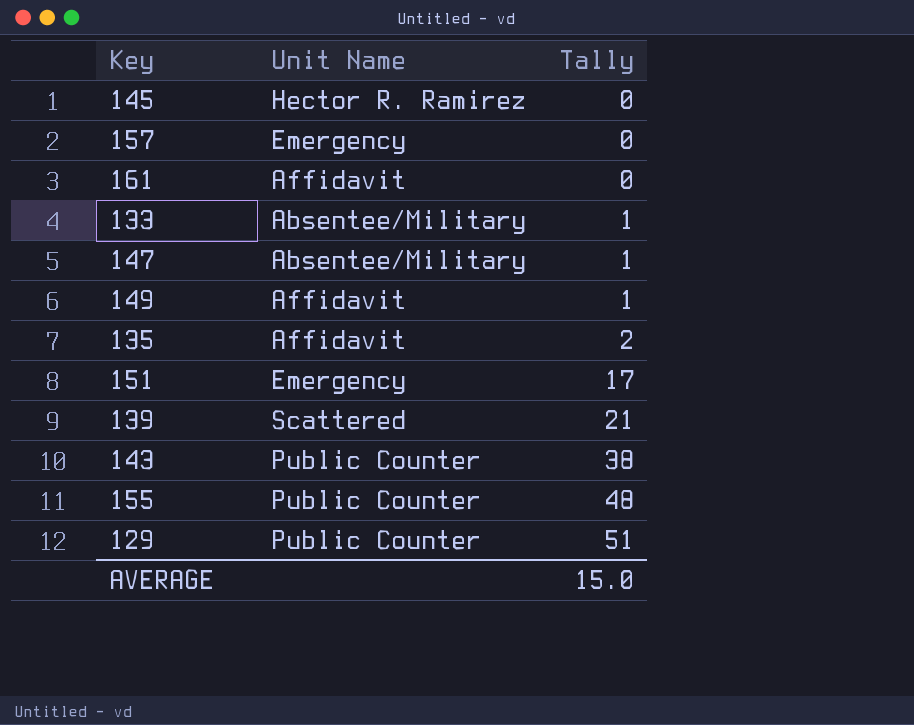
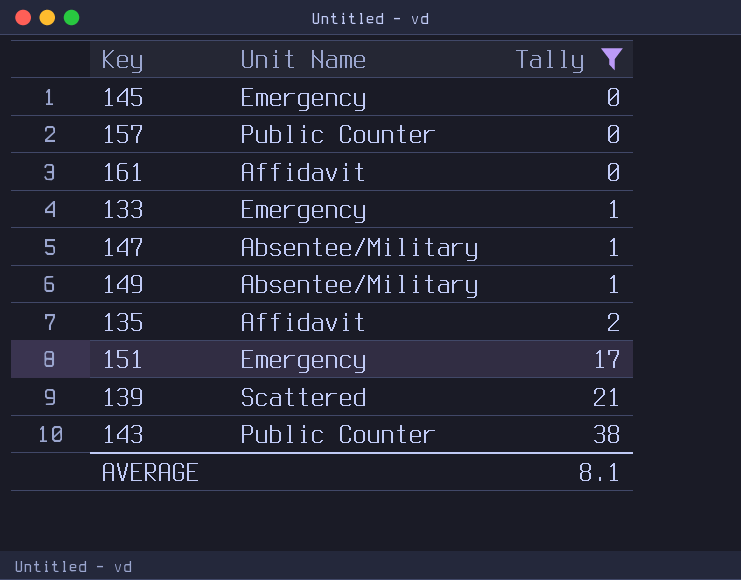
filter: none -> Tally <= 38
145 | Unit Name: Hector R. Ramirez -> Emergency
157 | Unit Name: Emergency -> Public Counter
133 | Unit Name: Absentee/Military -> Emergency
149 | Unit Name: Affidavit -> Absentee/Military
AVERAGE | Tally: 15.0 -> 8.1

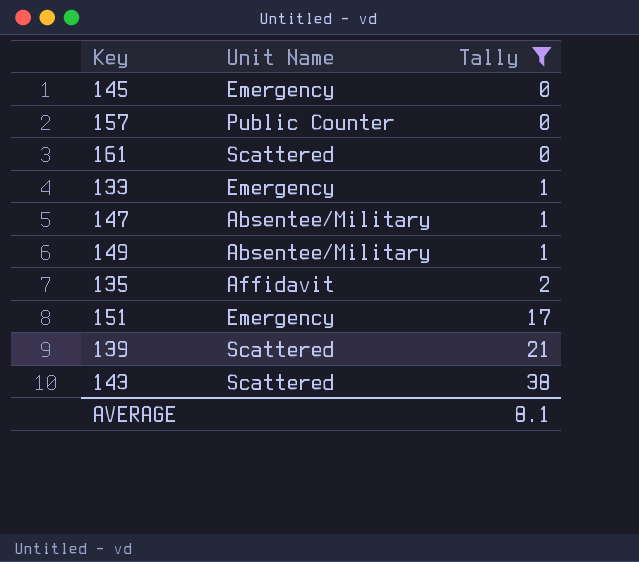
161 | Unit Name: Affidavit -> Scattered
143 | Unit Name: Public Counter -> Scattered

